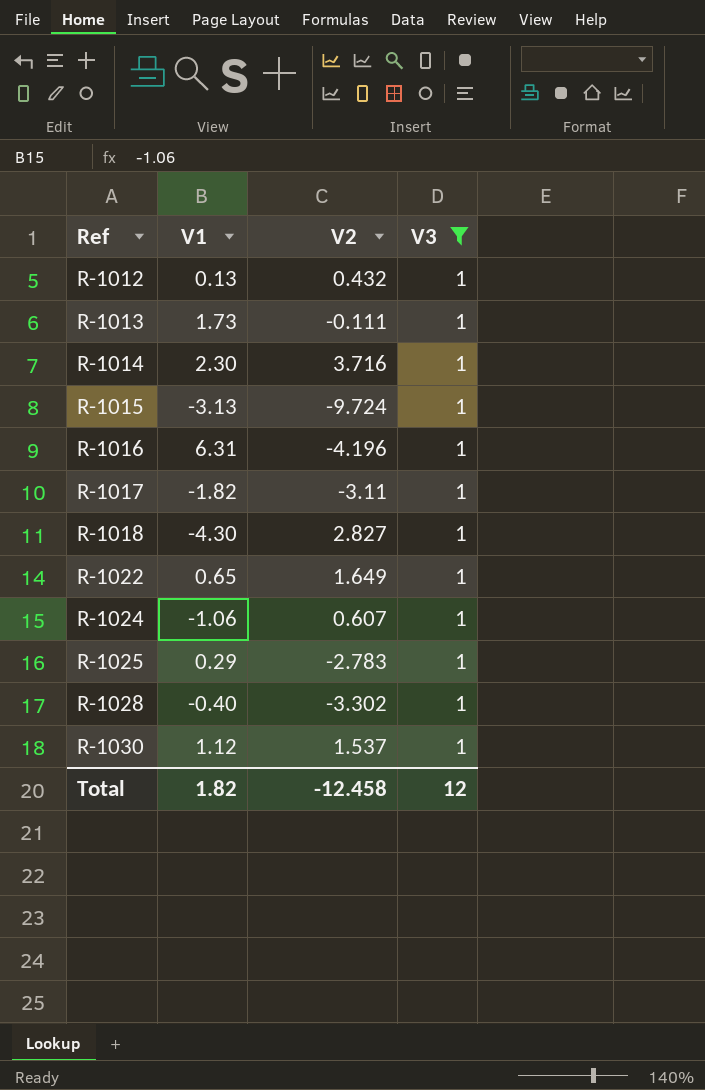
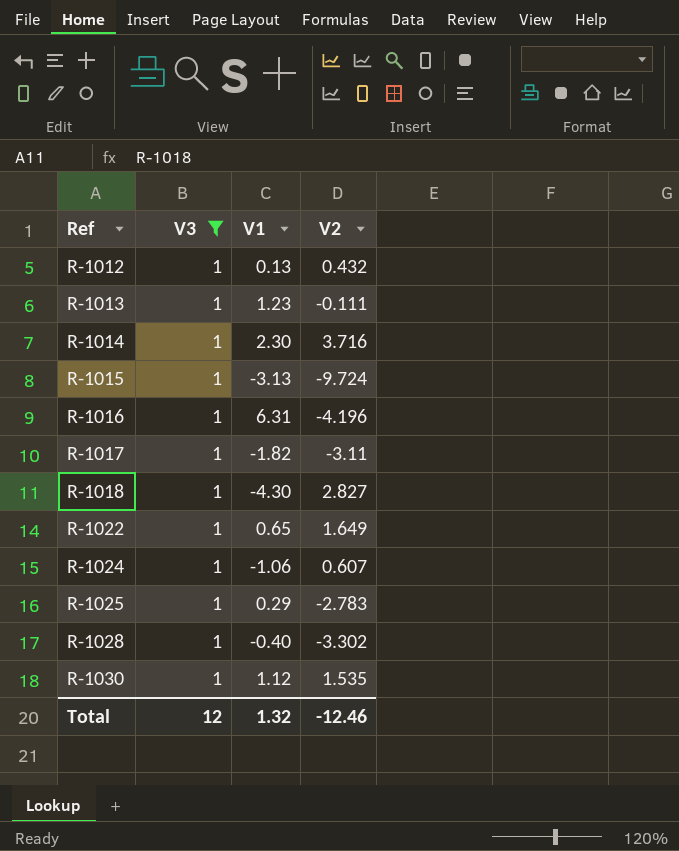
column V3 | position: 4 -> 2
R-1013 | V1: 1.73 -> 1.23
R-1030 | V2: 1.537 -> 1.535
Total | V1: 1.82 -> 1.32
Total | V2: -12.458 -> -12.46

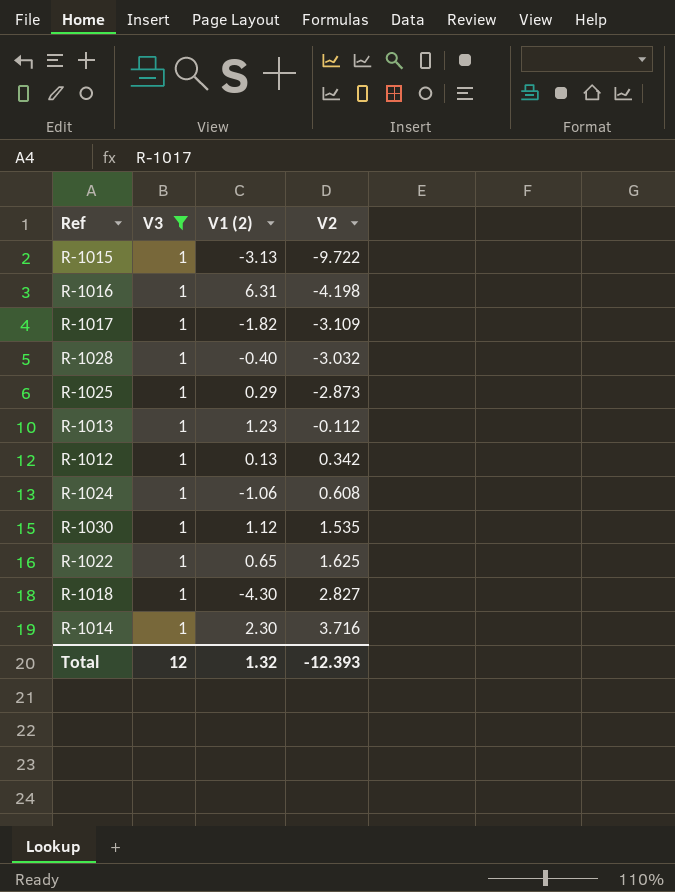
row order: Ref ascending -> V2 ascending
column name: V1 -> V1 (2)
R-1015 | V2: -9.724 -> -9.722
R-1016 | V2: -4.196 -> -4.198
R-1017 | V2: -3.11 -> -3.109
R-1028 | V2: -3.302 -> -3.032
R-1025 | V2: -2.783 -> -2.873
R-1013 | V2: -0.111 -> -0.112
R-1012 | V2: 0.432 -> 0.342
R-1024 | V2: 0.607 -> 0.608
R-1022 | V2: 1.649 -> 1.625
Total | V2: -12.46 -> -12.393

